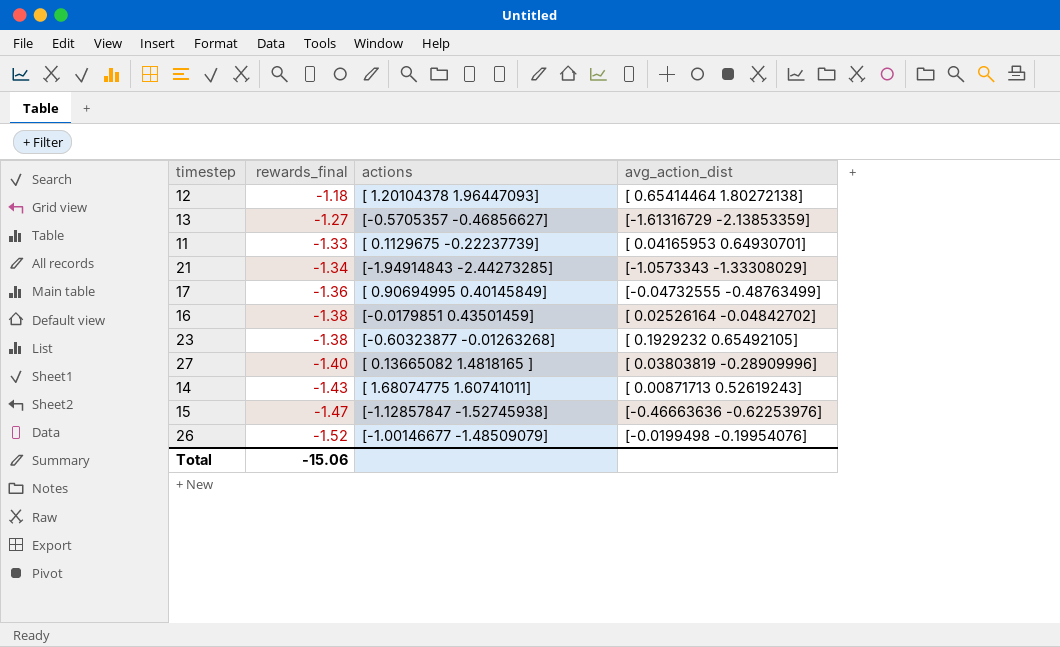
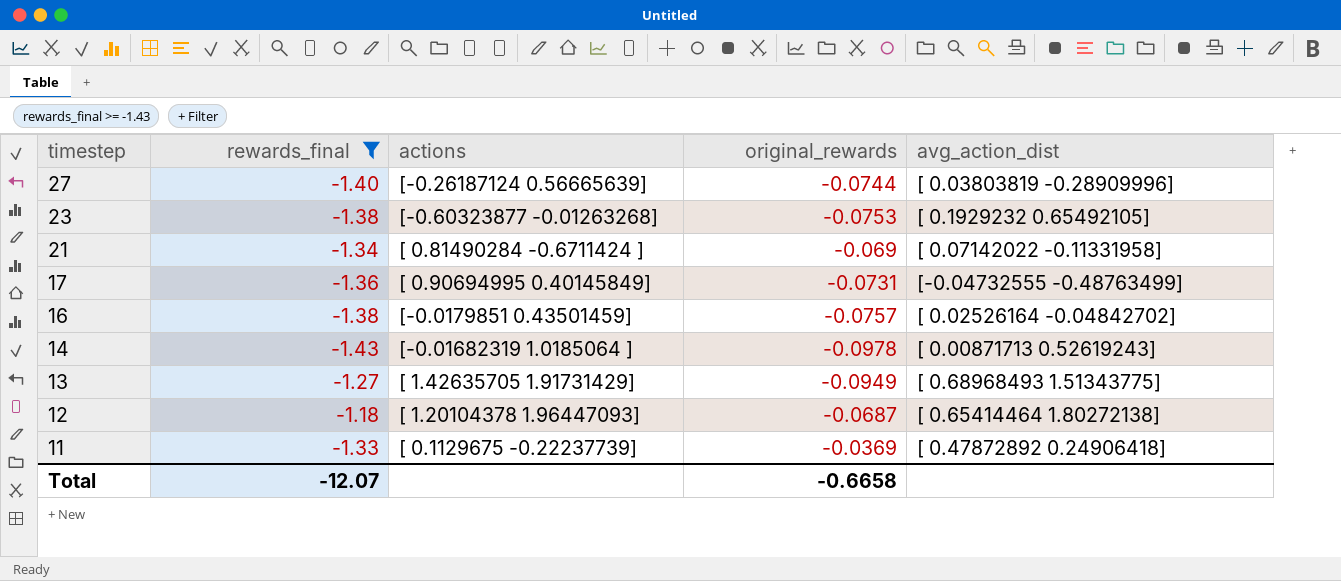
filter: none -> rewards_final >= -1.43
row order: rewards_final descending -> timestep descending
column original_rewards | position: none -> 4
27 | actions: [ 0.13665082 1.4818165 ] -> [-0.26187124 0.56665639]
21 | actions: [-1.94914843 -2.44273285] -> [ 0.81490284 -0.6711424 ]
21 | avg_action_dist: [-1.0573343 -1.33308029] -> [ 0.07142022 -0.11331958]
14 | actions: [ 1.68074775 1.60741011] -> [-0.01682319 1.0185064 ]
13 | actions: [-0.5705357 -0.46856627] -> [ 1.42635705 1.91731429]
13 | avg_action_dist: [-1.61316729 -2.13853359] -> [ 0.68968493 1.51343775]
11 | avg_action_dist: [ 0.04165953 0.64930701] -> [ 0.47872892 0.24906418]
Total | rewards_final: -15.06 -> -12.07

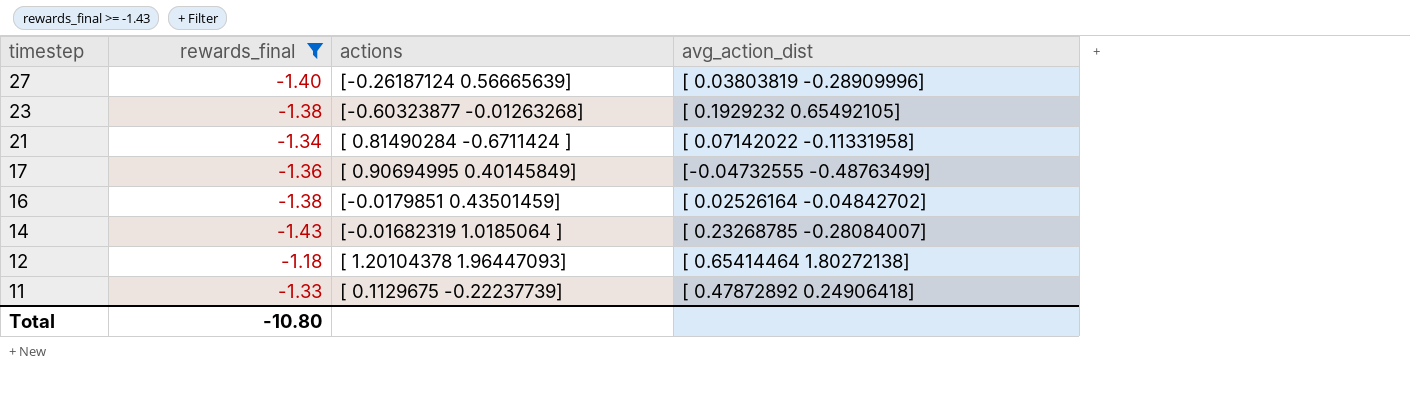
column original_rewards | position: 4 -> none
row 13: -1.27 | [ 1.42635705 1.91731429] | -0.0949 | [ 0.68968493 1.51343775] -> none
14 | avg_action_dist: [ 0.00871713 0.52619243] -> [ 0.23268785 -0.28084007]
Total | rewards_final: -12.07 -> -10.80

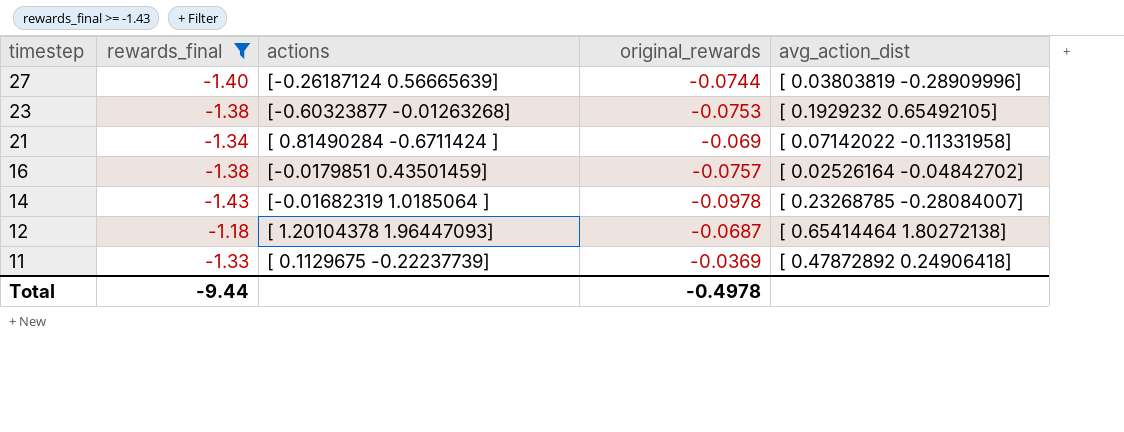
column original_rewards | position: none -> 4
row 17: -1.36 | [ 0.90694995 0.40145849] | [-0.04732555 -0.48763499] -> none
Total | rewards_final: -10.80 -> -9.44

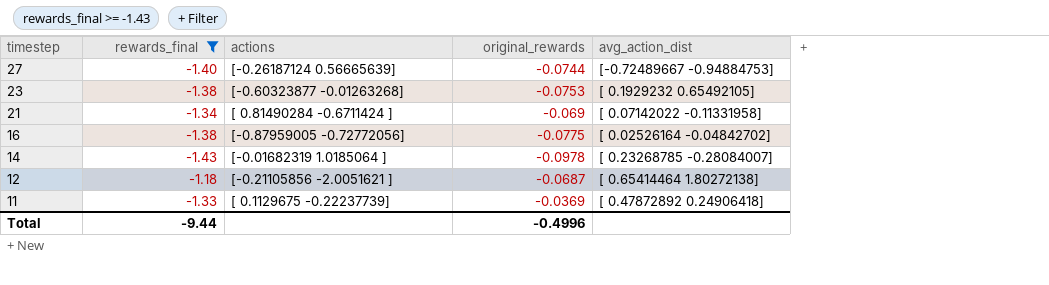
27 | avg_action_dist: [ 0.03803819 -0.28909996] -> [-0.72489667 -0.94884753]
16 | actions: [-0.0179851 0.43501459] -> [-0.87959005 -0.72772056]
16 | original_rewards: -0.0757 -> -0.0775
12 | actions: [ 1.20104378 1.96447093] -> [-0.21105856 -2.0051621 ]
Total | original_rewards: -0.4978 -> -0.4996

